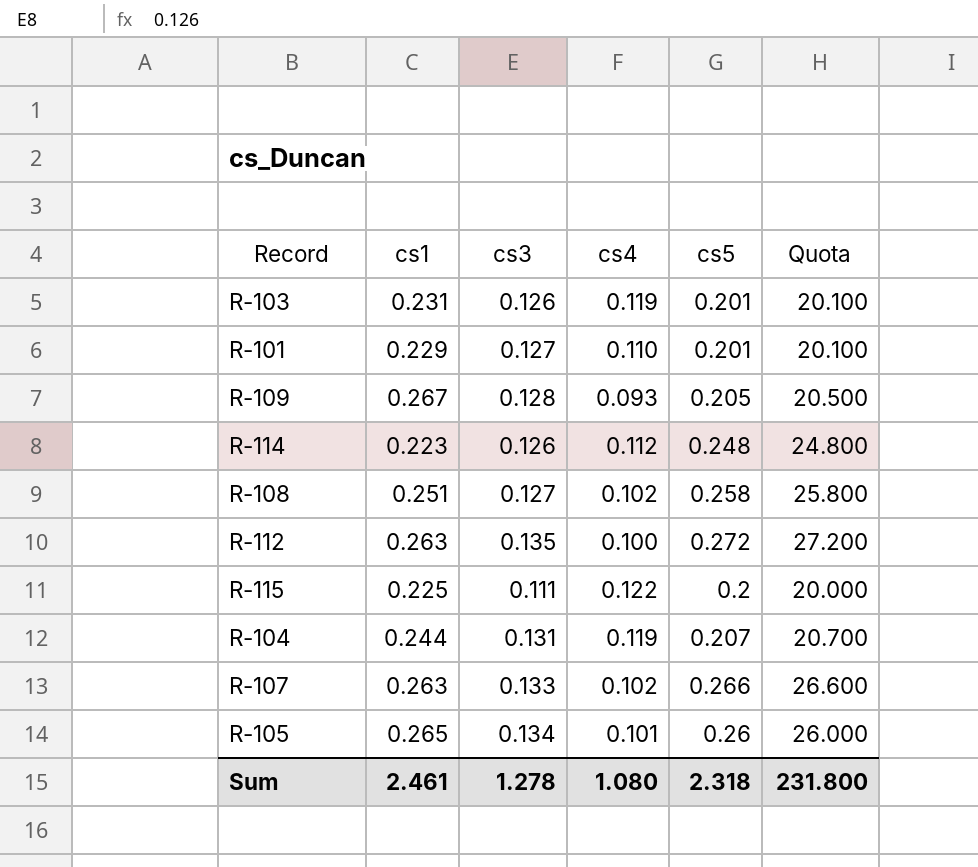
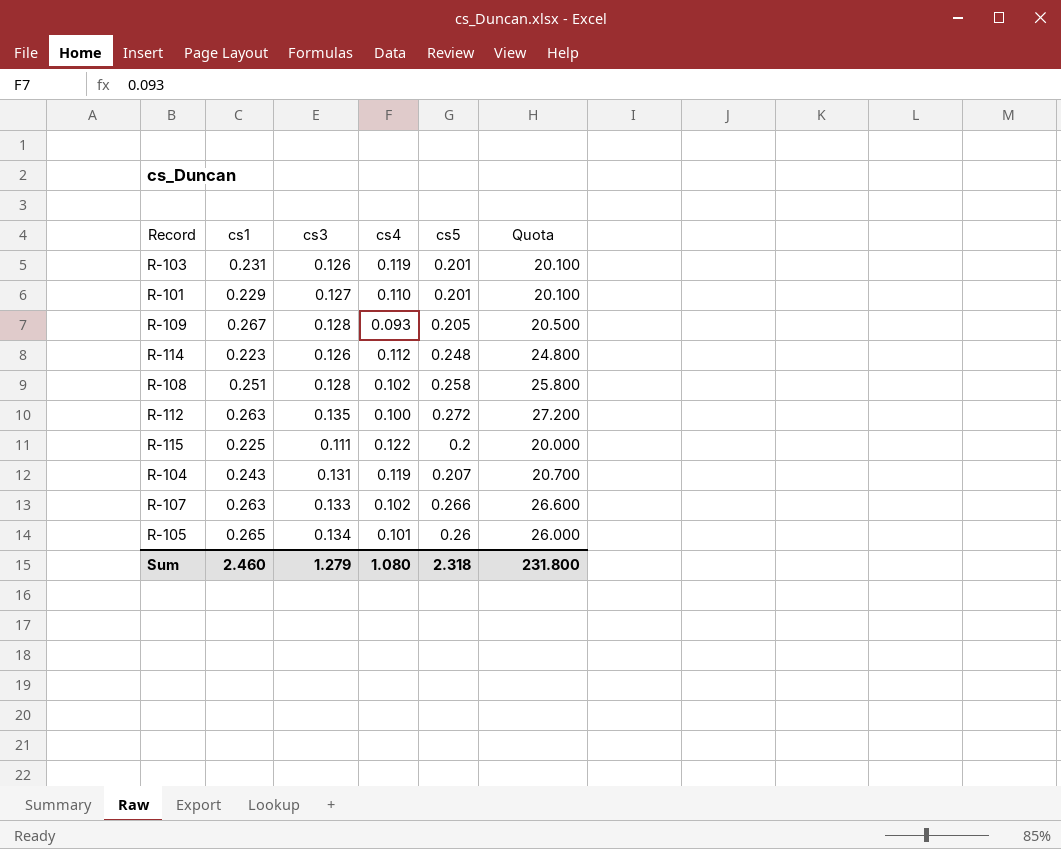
R-108 | cs3: 0.127 -> 0.128
R-104 | cs1: 0.244 -> 0.243
Sum | cs1: 2.461 -> 2.460
Sum | cs3: 1.278 -> 1.279

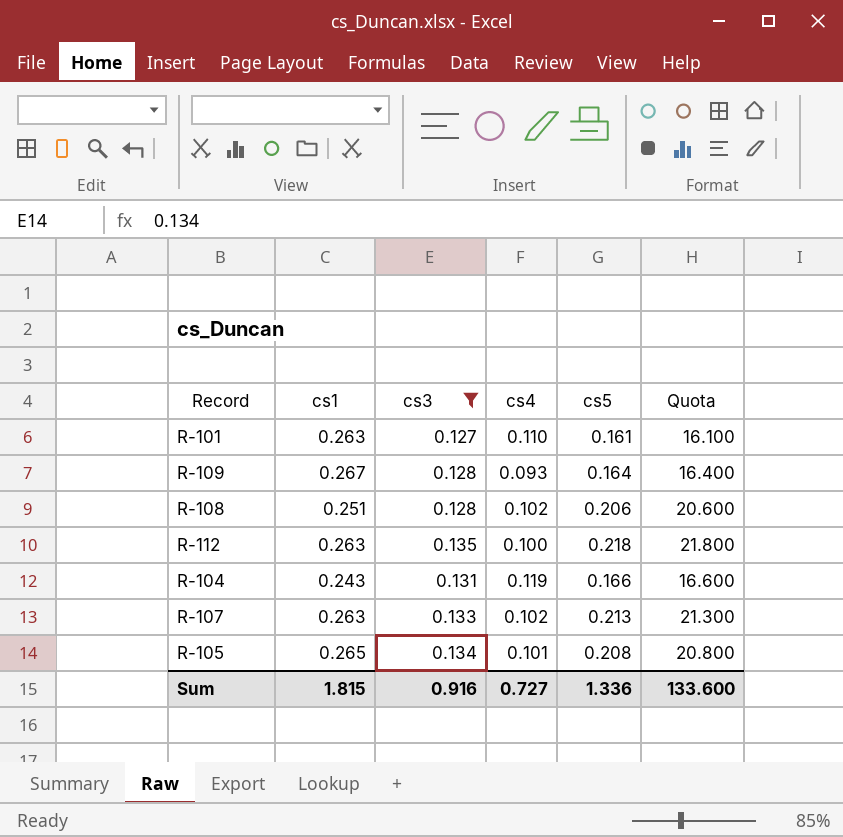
filter: none -> cs3 >= 0.127
R-101 | cs1: 0.229 -> 0.263
R-101 | cs5: 0.201 -> 0.161
R-101 | Quota: 20.100 -> 16.100
R-109 | cs5: 0.205 -> 0.164
R-109 | Quota: 20.500 -> 16.400
R-108 | cs5: 0.258 -> 0.206
R-108 | Quota: 25.800 -> 20.600
R-112 | cs5: 0.272 -> 0.218
R-112 | Quota: 27.200 -> 21.800
R-104 | cs5: 0.207 -> 0.166
R-104 | Quota: 20.700 -> 16.600
R-107 | cs5: 0.266 -> 0.213
R-107 | Quota: 26.600 -> 21.300
R-105 | cs5: 0.26 -> 0.208
R-105 | Quota: 26.000 -> 20.800
Sum | cs1: 2.460 -> 1.815
Sum | cs3: 1.279 -> 0.916
Sum | cs4: 1.080 -> 0.727
Sum | cs5: 2.318 -> 1.336
Sum | Quota: 231.800 -> 133.600

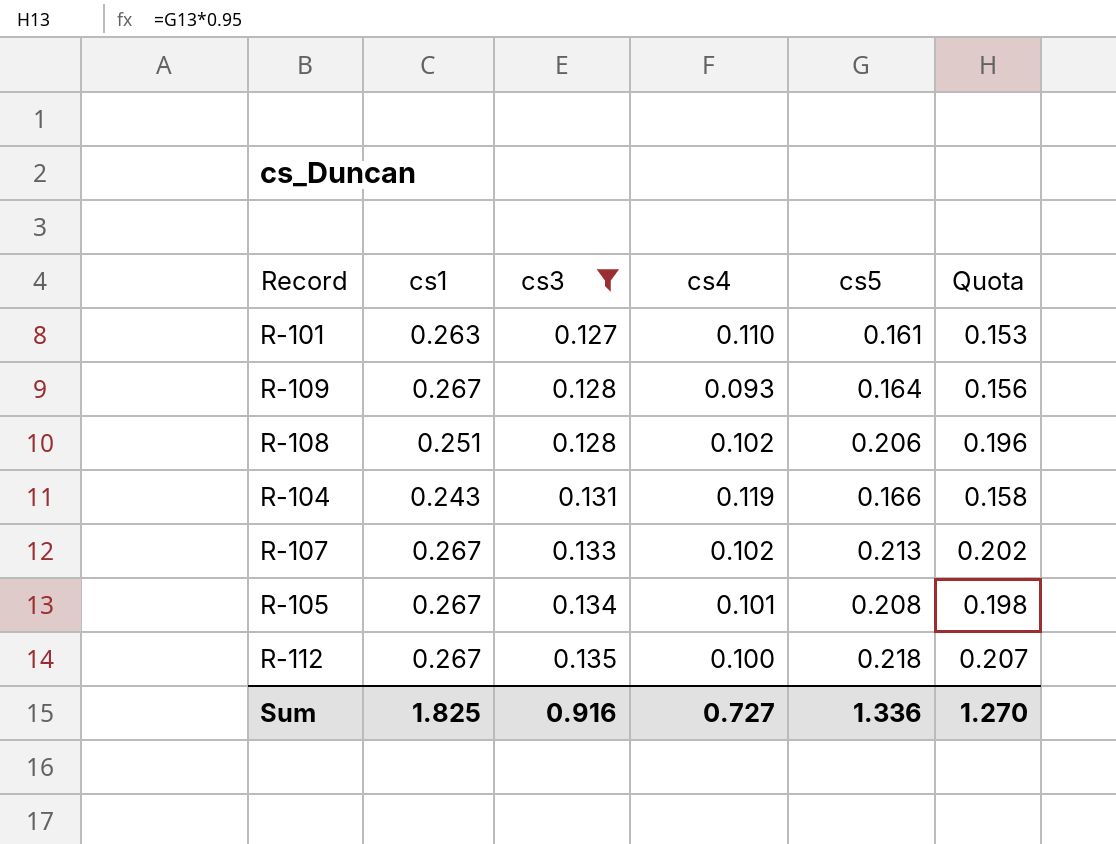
row order: none -> cs3 ascending
column Quota | formula: [cs5] * 100 -> [cs5] * 0.95
R-107 | cs1: 0.263 -> 0.267
R-105 | cs1: 0.265 -> 0.267
R-112 | cs1: 0.263 -> 0.267
Sum | cs1: 1.815 -> 1.825
Sum | Quota: 133.600 -> 1.270

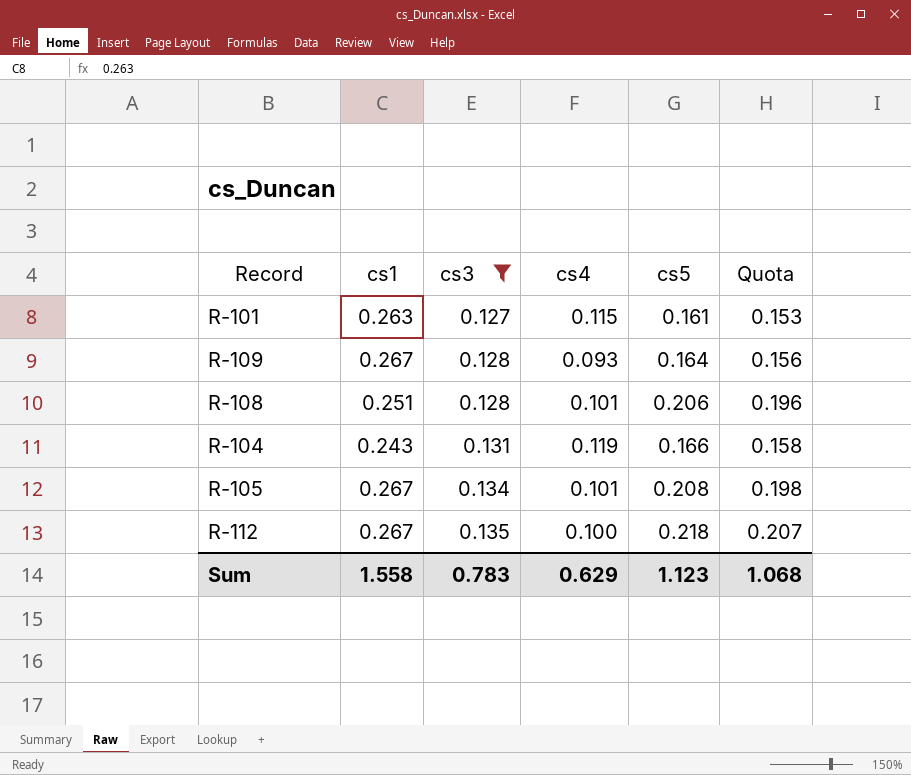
row R-107: 0.267 | 0.133 | 0.102 | 0.213 | 0.202 -> none
R-101 | cs4: 0.110 -> 0.115
R-108 | cs4: 0.102 -> 0.101
Sum | cs1: 1.825 -> 1.558
Sum | cs3: 0.916 -> 0.783
Sum | cs4: 0.727 -> 0.629
Sum | cs5: 1.336 -> 1.123
Sum | Quota: 1.270 -> 1.068

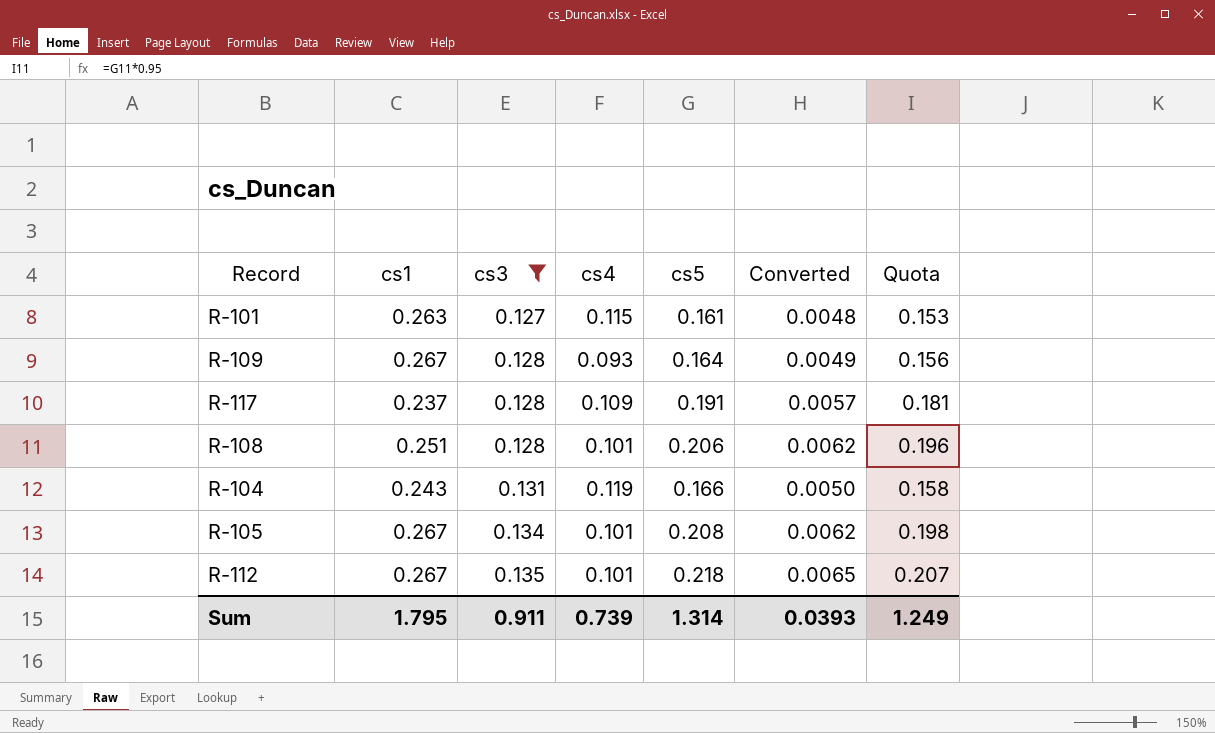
column Converted | formula: none -> [cs5] * 0.03
row R-117: none -> 0.237 | 0.128 | 0.109 | 0.191 | 0.0057 | 0.181
R-112 | cs4: 0.100 -> 0.101
Sum | cs1: 1.558 -> 1.795
Sum | cs3: 0.783 -> 0.911
Sum | cs4: 0.629 -> 0.739
Sum | cs5: 1.123 -> 1.314
Sum | Quota: 1.068 -> 1.249

